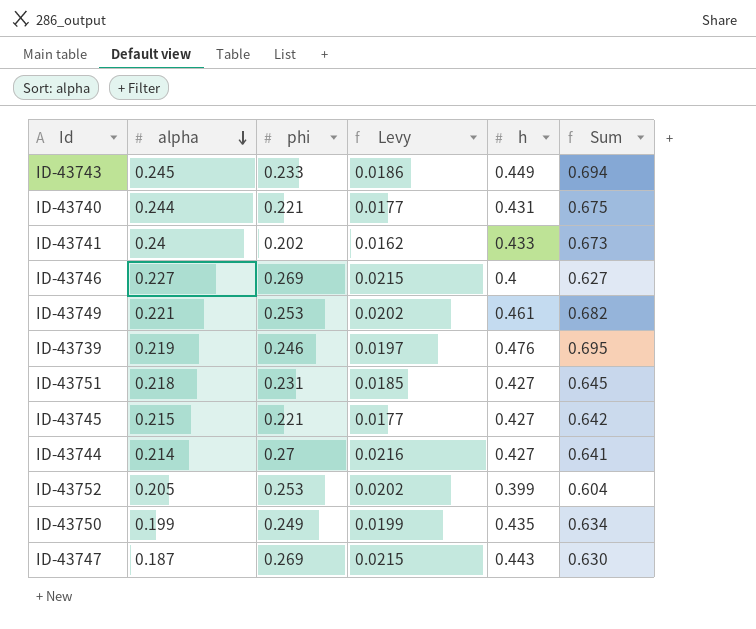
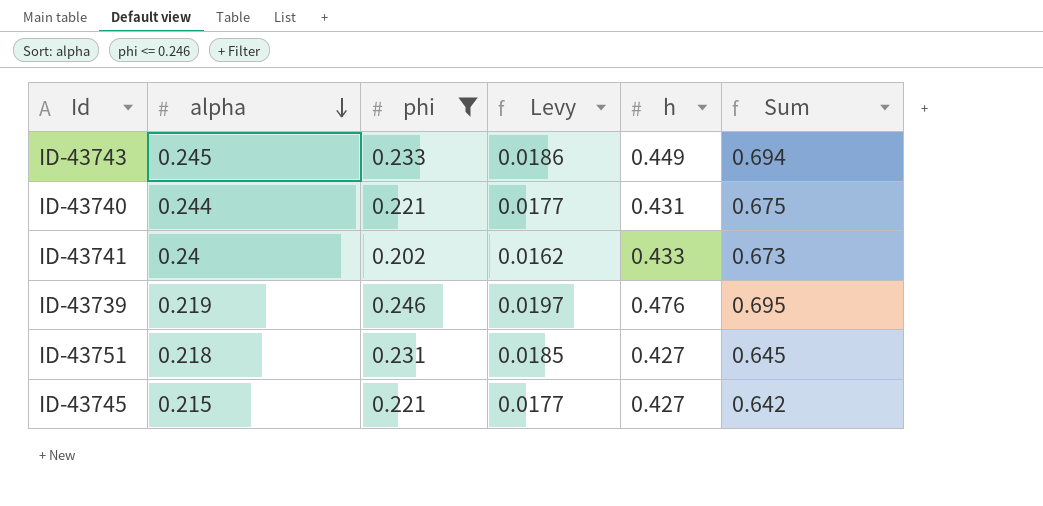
filter: none -> phi <= 0.246

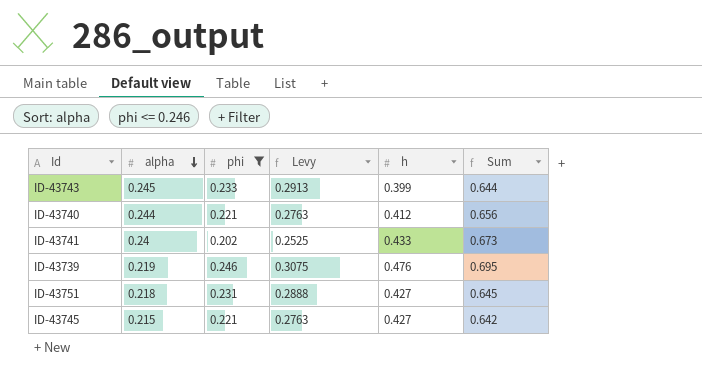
column Levy | formula: [phi] * 0.08 -> [phi] * 1.25
ID-43743 | h: 0.449 -> 0.399
ID-43743 | Sum: 0.694 -> 0.644
ID-43740 | h: 0.431 -> 0.412
ID-43740 | Sum: 0.675 -> 0.656

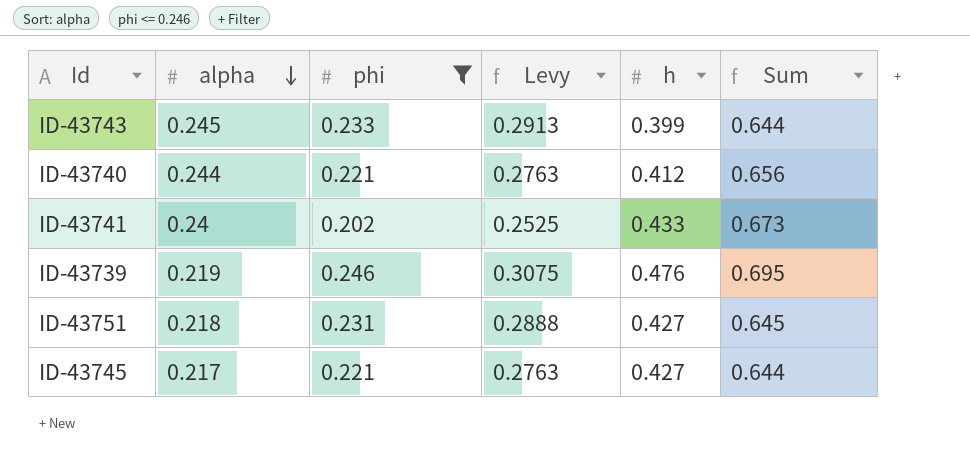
ID-43745 | alpha: 0.215 -> 0.217
ID-43745 | Sum: 0.642 -> 0.644

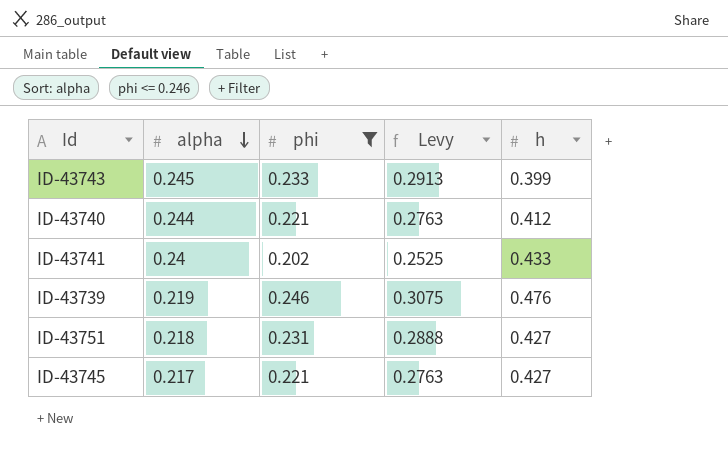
column Sum | formula: [alpha] + [h] -> none

